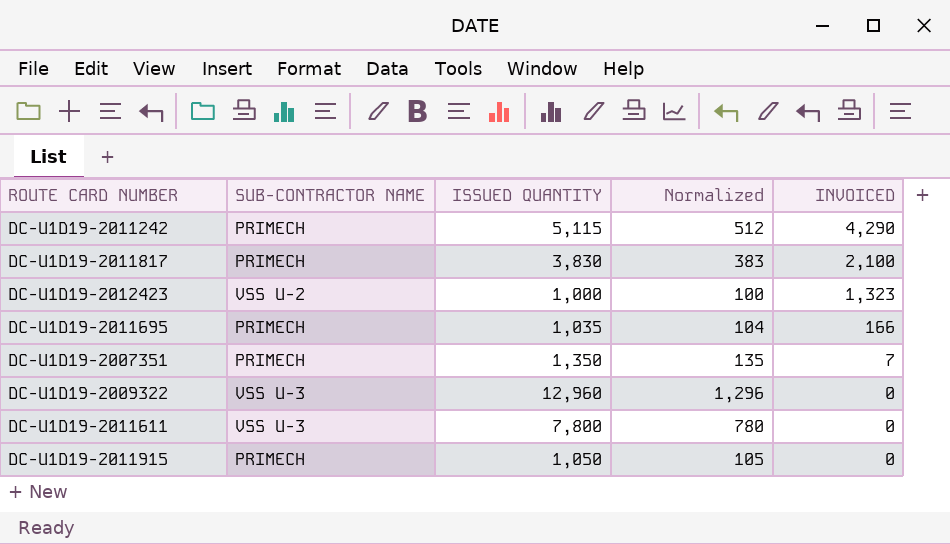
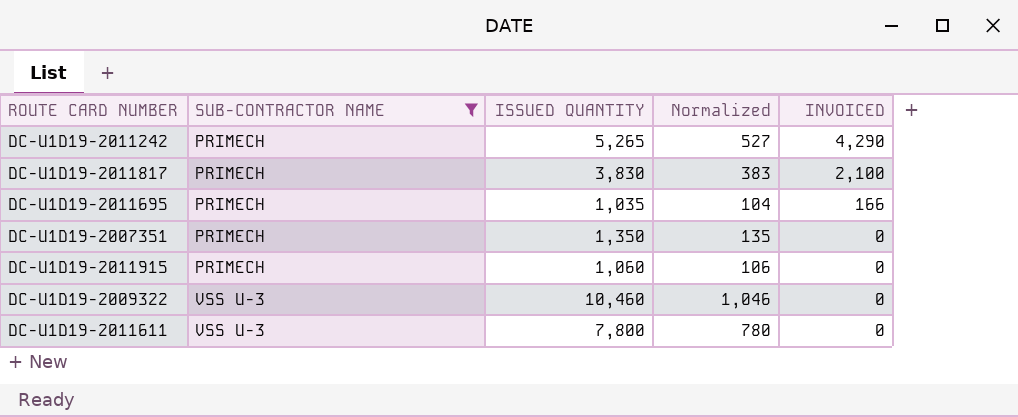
filter: none -> SUB-CONTRACTOR NAME != VSS U-2
row order: INVOICED descending -> SUB-CONTRACTOR NAME ascending
DC-U1D19-2011242 | ISSUED QUANTITY: 5,115 -> 5,265
DC-U1D19-2011242 | Normalized: 512 -> 527
DC-U1D19-2007351 | INVOICED: 7 -> 0
DC-U1D19-2011915 | ISSUED QUANTITY: 1,050 -> 1,060
DC-U1D19-2011915 | Normalized: 105 -> 106
DC-U1D19-2009322 | ISSUED QUANTITY: 12,960 -> 10,460
DC-U1D19-2009322 | Normalized: 1,296 -> 1,046

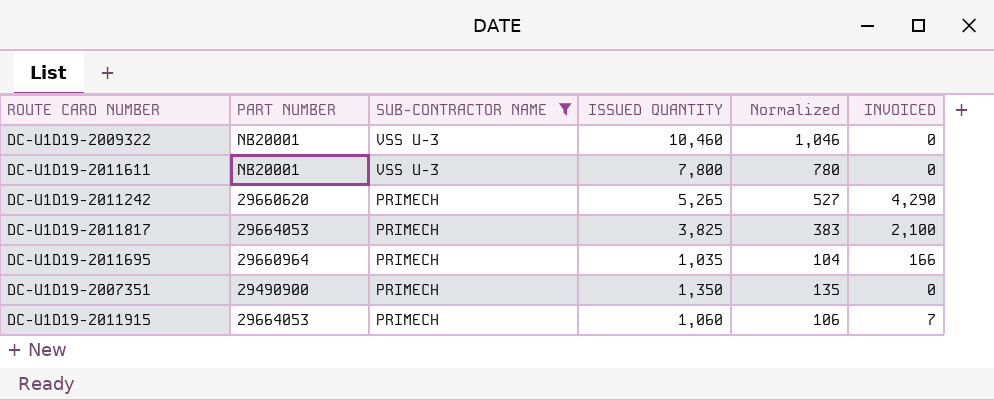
row order: SUB-CONTRACTOR NAME ascending -> SUB-CONTRACTOR NAME descending
column PART NUMBER | position: none -> 2
DC-U1D19-2011817 | ISSUED QUANTITY: 3,830 -> 3,825
DC-U1D19-2011915 | INVOICED: 0 -> 7

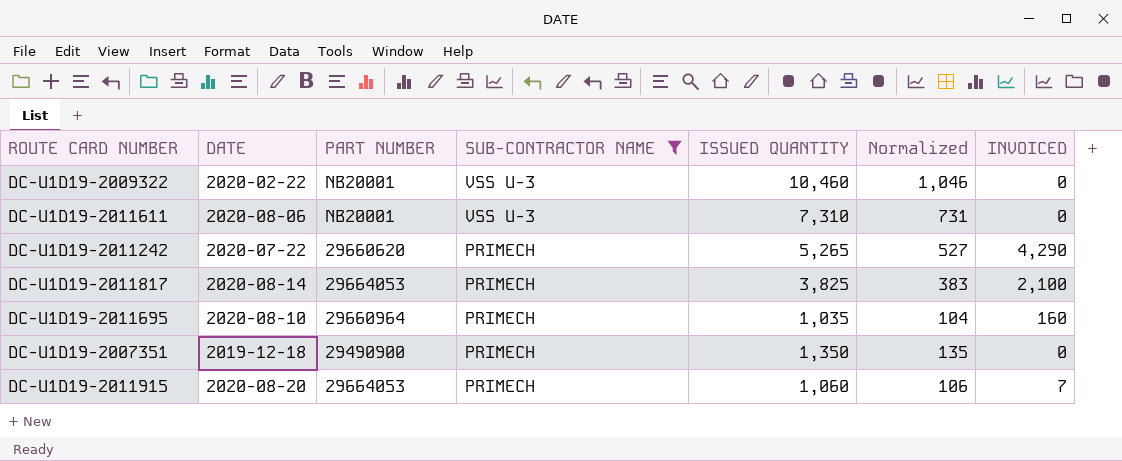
column DATE | position: none -> 2
DC-U1D19-2011611 | ISSUED QUANTITY: 7,800 -> 7,310
DC-U1D19-2011611 | Normalized: 780 -> 731
DC-U1D19-2011695 | INVOICED: 166 -> 160

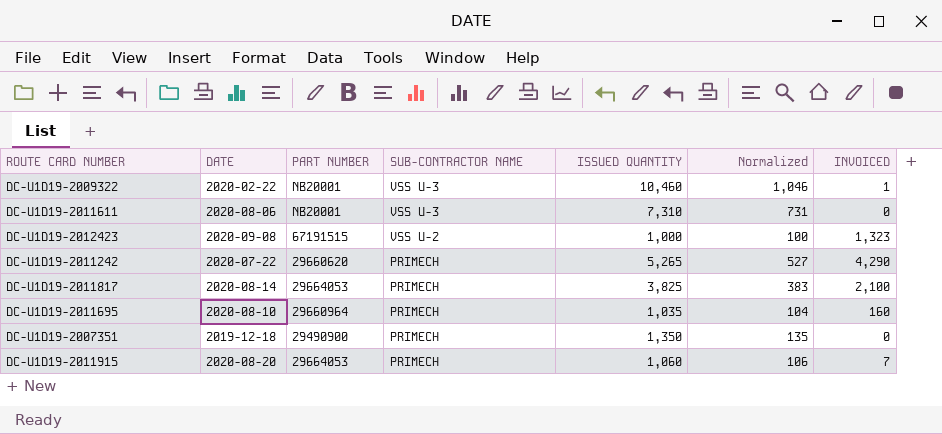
filter: SUB-CONTRACTOR NAME != VSS U-2 -> none
DC-U1D19-2009322 | INVOICED: 0 -> 1

